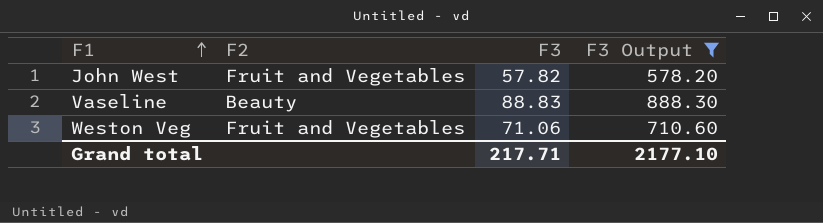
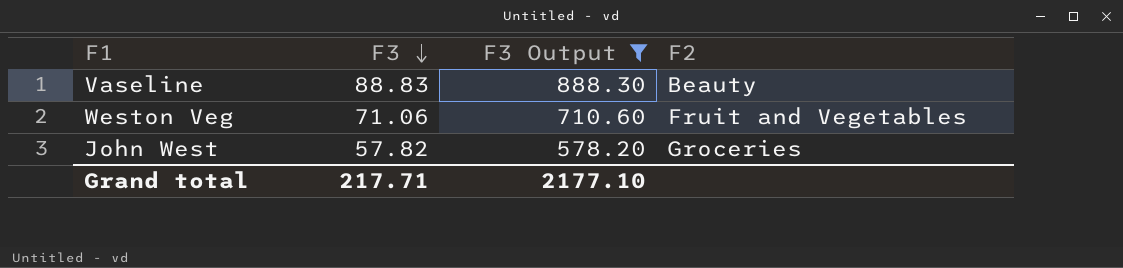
row order: F1 ascending -> F3 descending
column F2 | position: 2 -> 4
John West | F2: Fruit and Vegetables -> Groceries

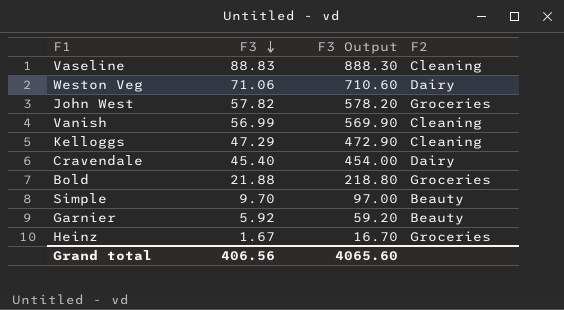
filter: F3 Output >= 578.20 -> none
Vaseline | F2: Beauty -> Cleaning
Weston Veg | F2: Fruit and Vegetables -> Dairy
Grand total | F3: 217.71 -> 406.56
Grand total | F3 Output: 2177.10 -> 4065.60

